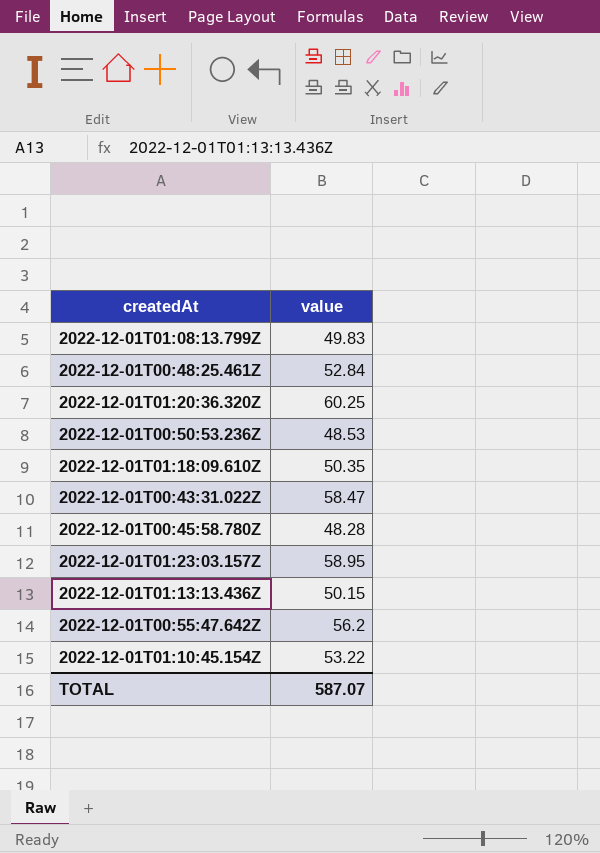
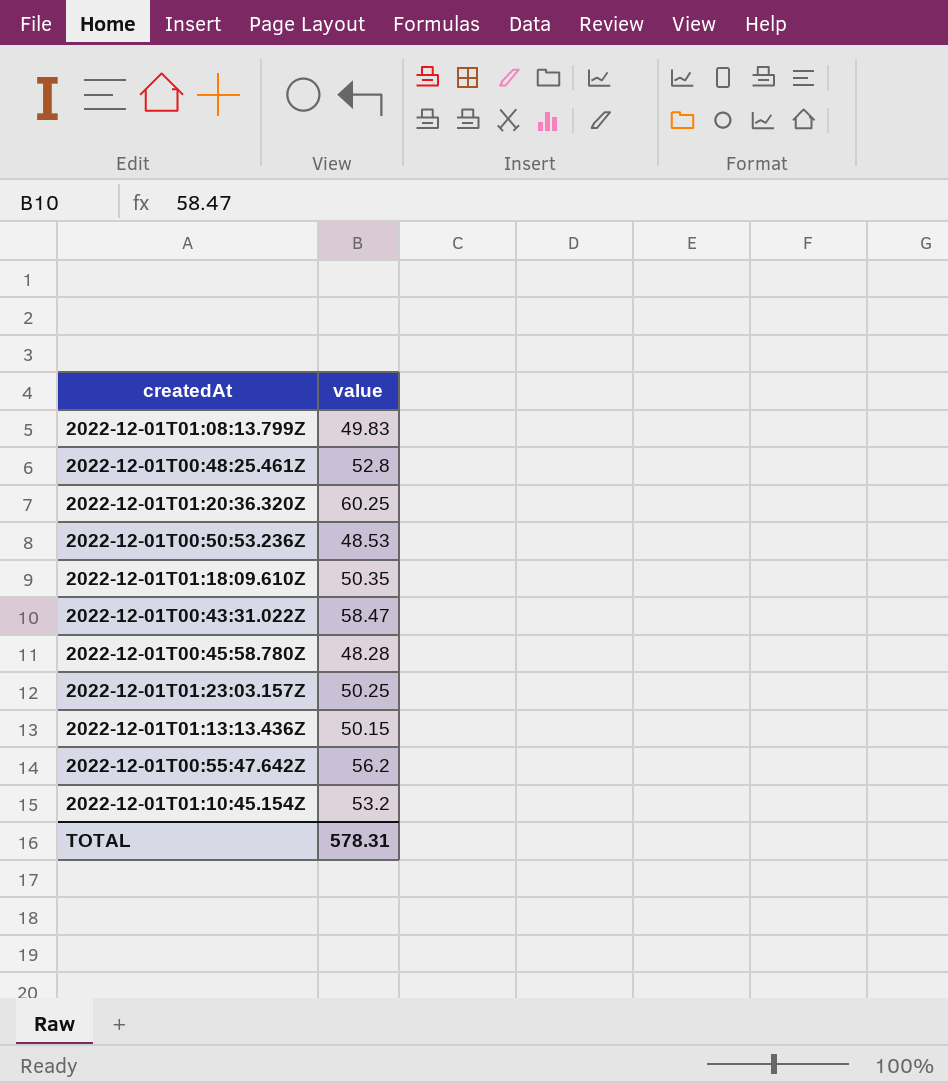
2022-12-01T00:48:25.461Z | value: 52.84 -> 52.8
2022-12-01T01:23:03.157Z | value: 58.95 -> 50.25
2022-12-01T01:10:45.154Z | value: 53.22 -> 53.2
TOTAL | value: 587.07 -> 578.31

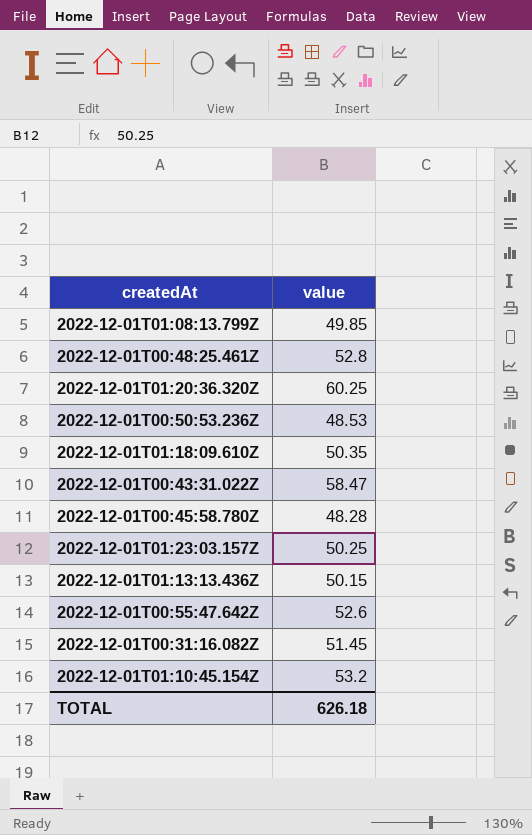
2022-12-01T01:08:13.799Z | value: 49.83 -> 49.85
2022-12-01T00:55:47.642Z | value: 56.2 -> 52.6
row 2022-12-01T00:31:16.082Z: none -> 51.45
TOTAL | value: 578.31 -> 626.18

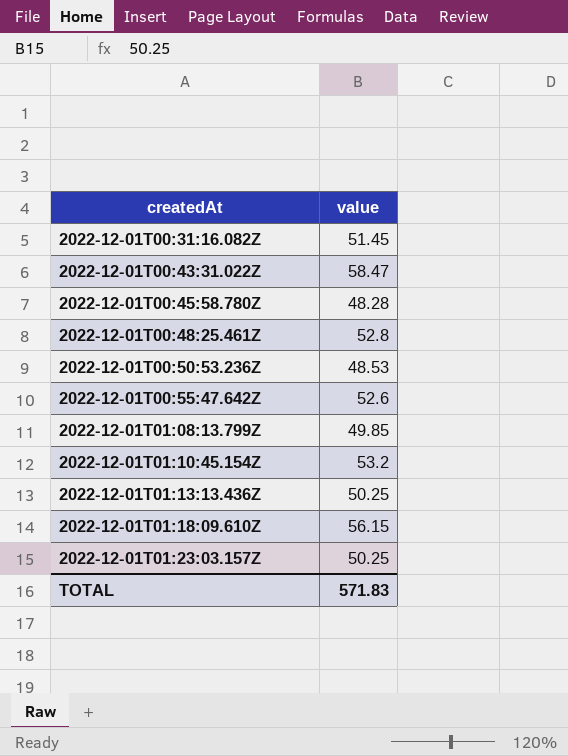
row order: none -> createdAt ascending
row 2022-12-01T01:20:36.320Z: 60.25 -> none
2022-12-01T01:13:13.436Z | value: 50.15 -> 50.25
2022-12-01T01:18:09.610Z | value: 50.35 -> 56.15
TOTAL | value: 626.18 -> 571.83

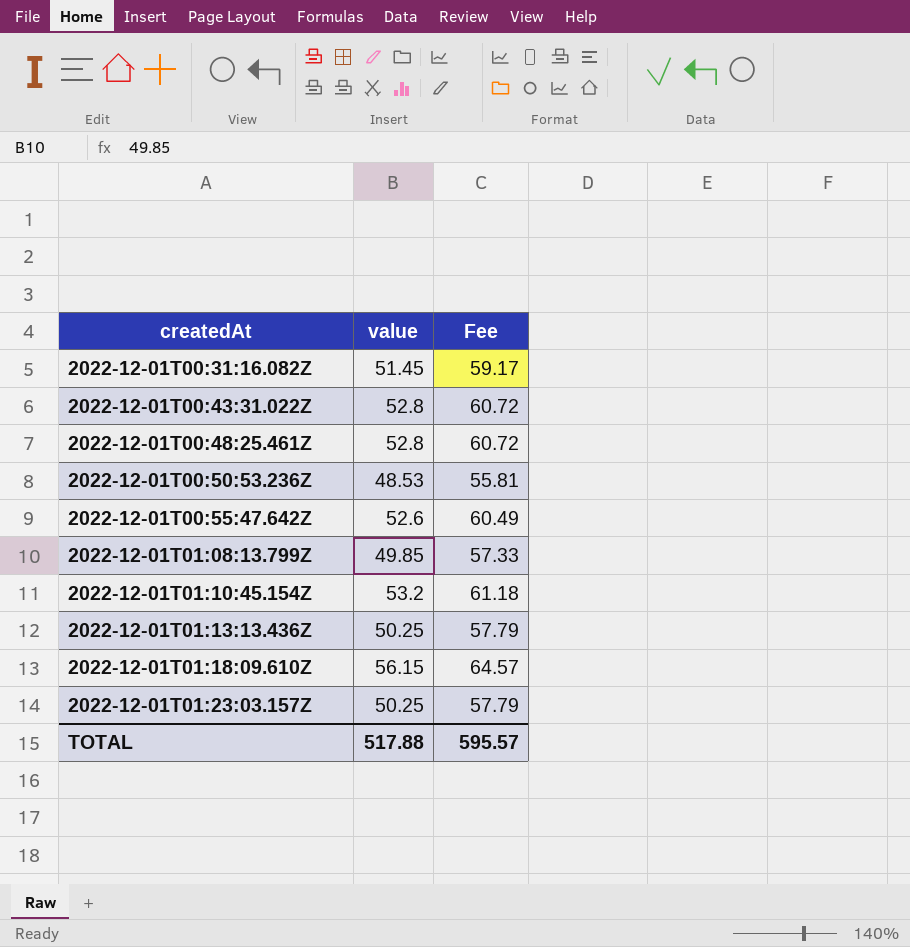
column Fee | formula: none -> [value] * 1.15
row 2022-12-01T00:45:58.780Z: 48.28 -> none
2022-12-01T00:43:31.022Z | value: 58.47 -> 52.8
TOTAL | value: 571.83 -> 517.88

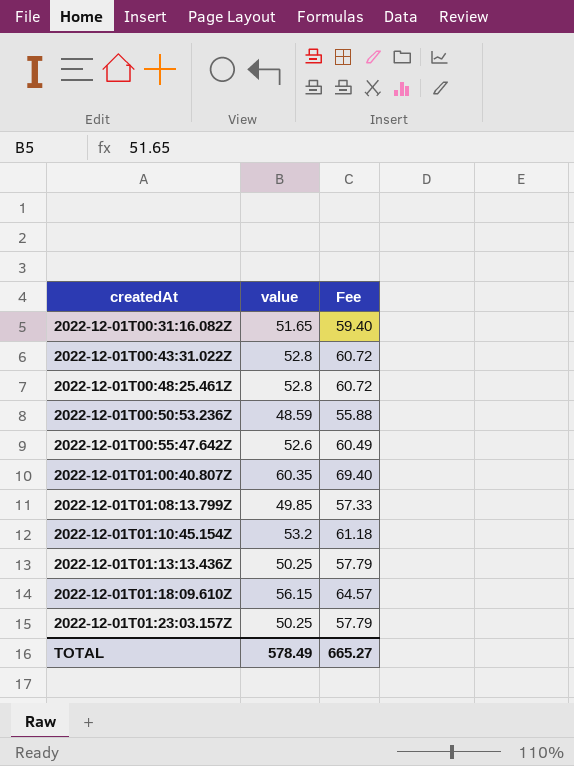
2022-12-01T00:31:16.082Z | value: 51.45 -> 51.65
2022-12-01T00:31:16.082Z | Fee: 59.17 -> 59.40
2022-12-01T00:50:53.236Z | value: 48.53 -> 48.59
2022-12-01T00:50:53.236Z | Fee: 55.81 -> 55.88
row 2022-12-01T01:00:40.807Z: none -> 60.35 | 69.40
TOTAL | value: 517.88 -> 578.49
TOTAL | Fee: 595.57 -> 665.27

